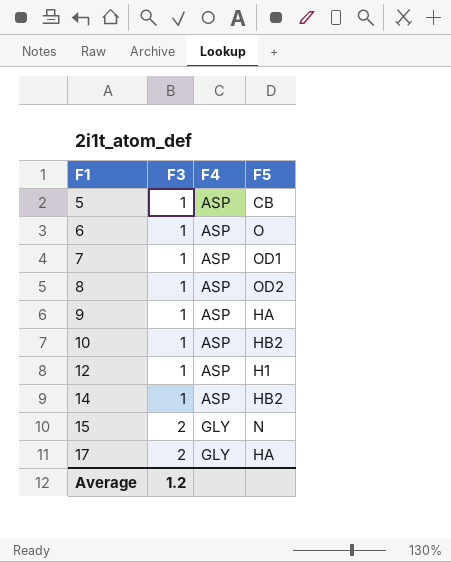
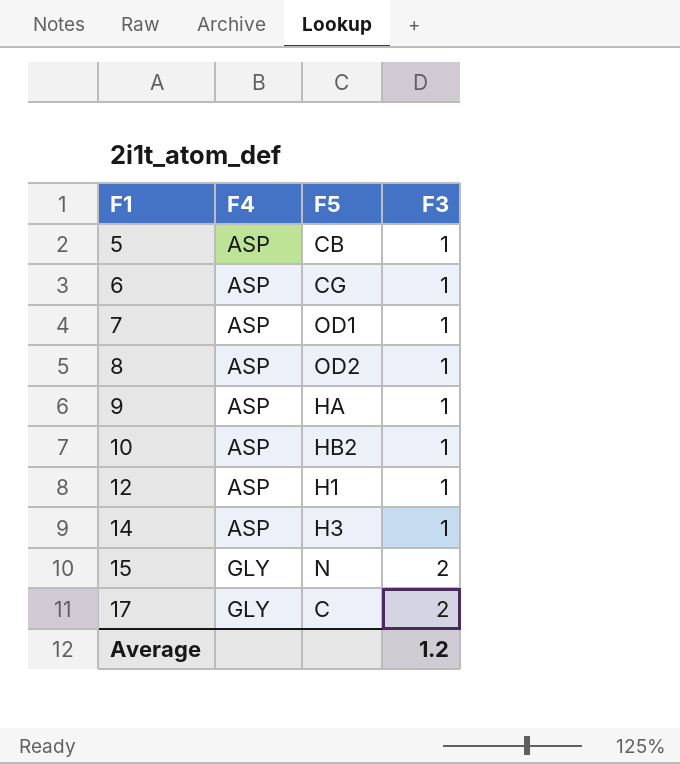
column F3 | position: 2 -> 4
6 | F5: O -> CG
14 | F5: HB2 -> H3
17 | F5: HA -> C

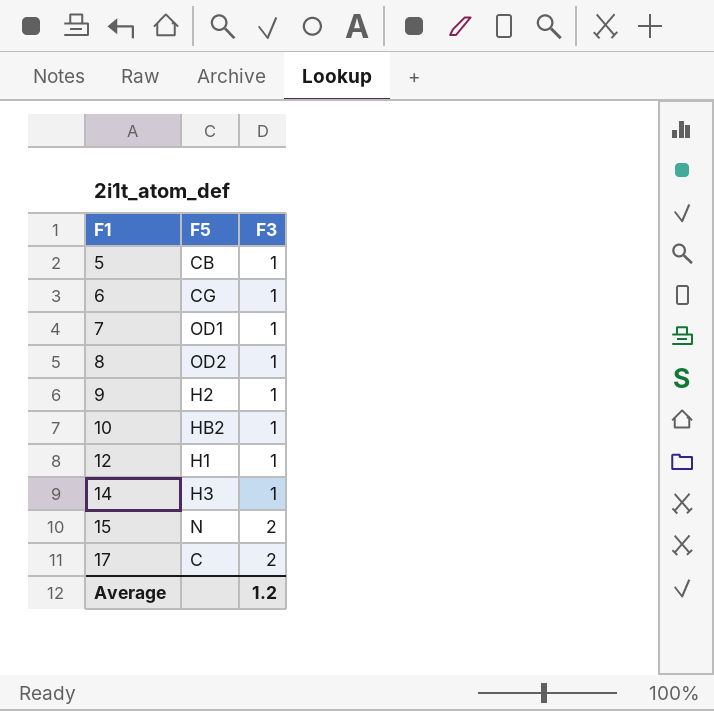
column F4 | position: 2 -> none
9 | F5: HA -> H2

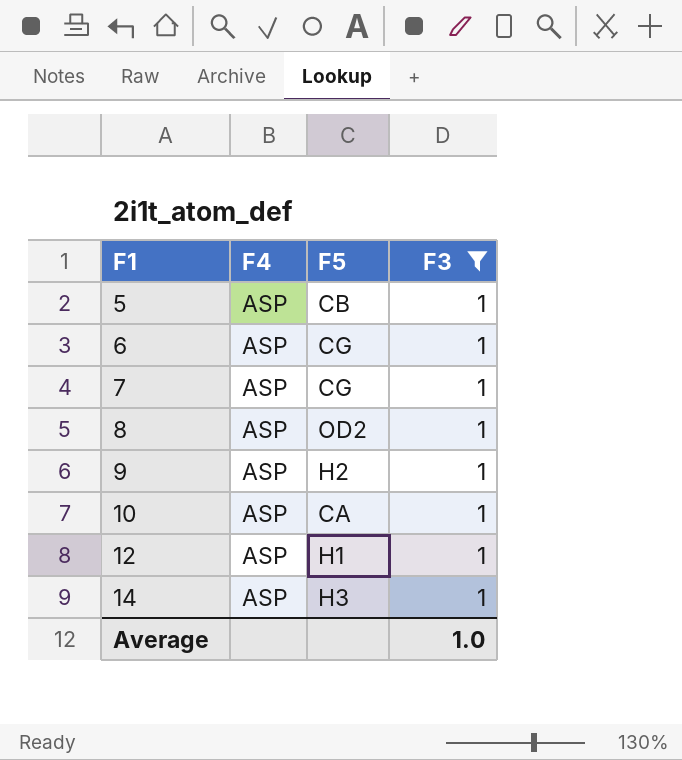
filter: none -> F3 = 1
column F4 | position: none -> 2
7 | F5: OD1 -> CG
10 | F5: HB2 -> CA
Average | F3: 1.2 -> 1.0

